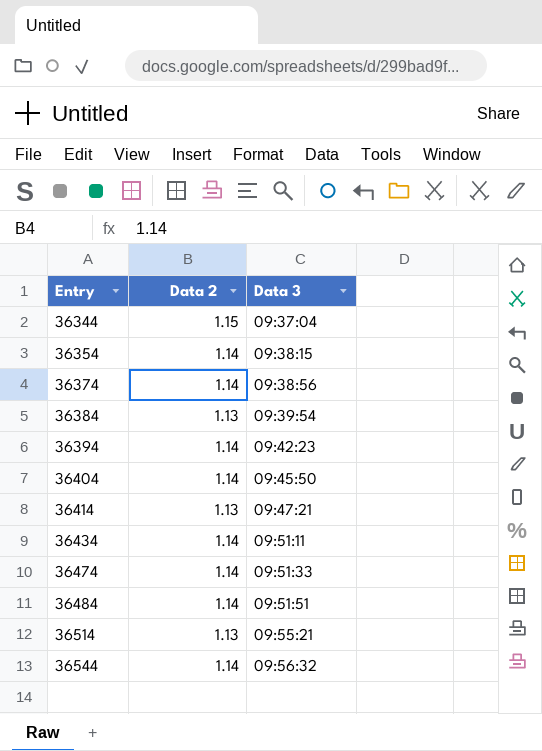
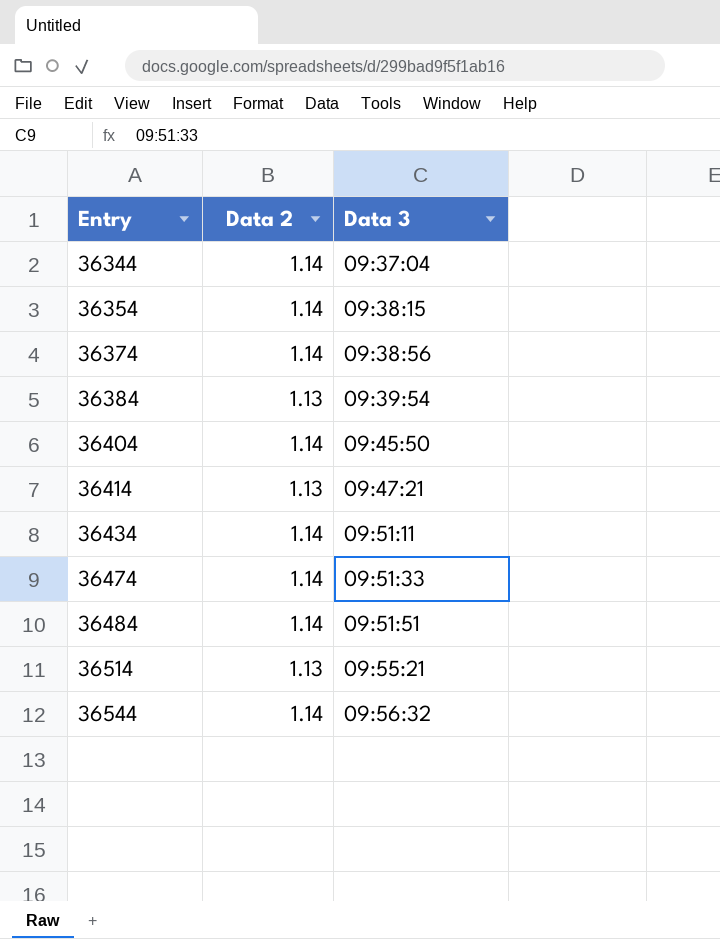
row 36394: 1.14 | 09:42:23 -> none
36344 | Data 2: 1.15 -> 1.14

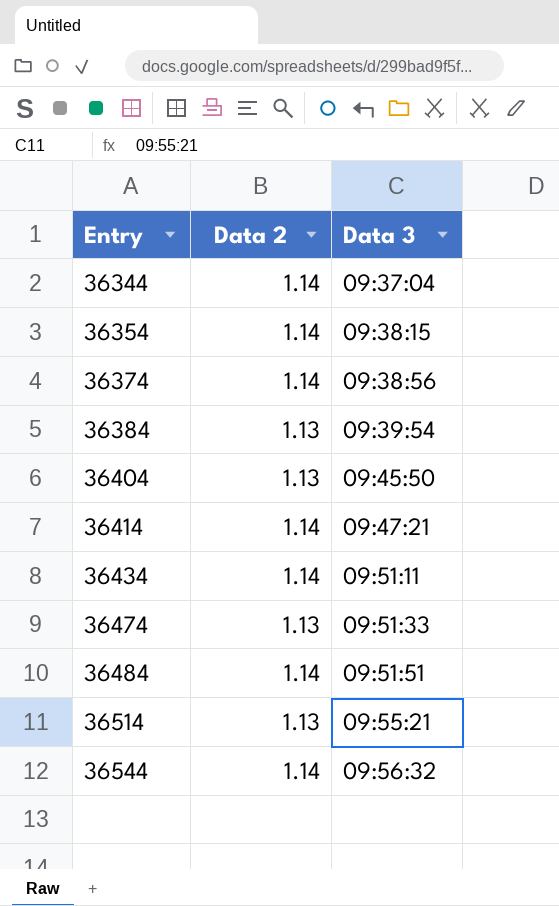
36404 | Data 2: 1.14 -> 1.13
36414 | Data 2: 1.13 -> 1.14
36474 | Data 2: 1.14 -> 1.13

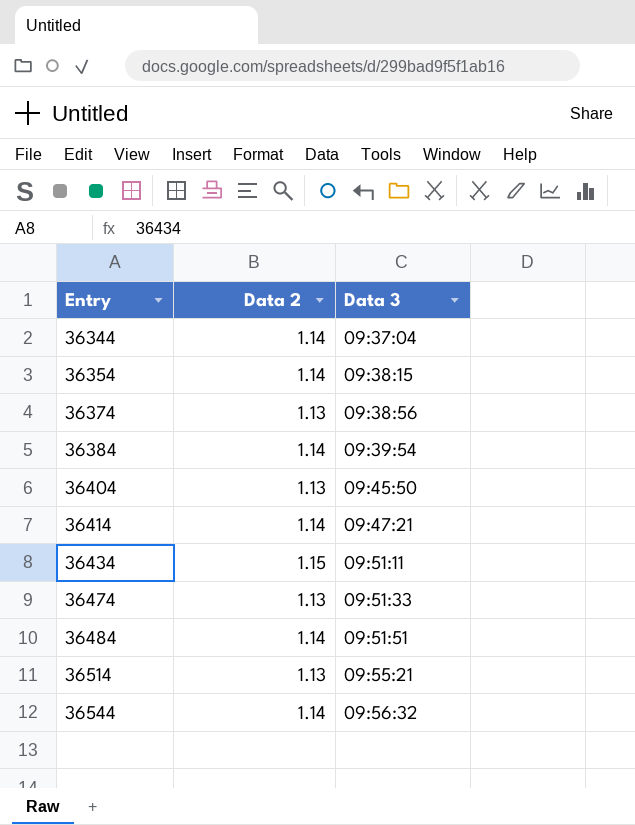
36374 | Data 2: 1.14 -> 1.13
36384 | Data 2: 1.13 -> 1.14
36434 | Data 2: 1.14 -> 1.15

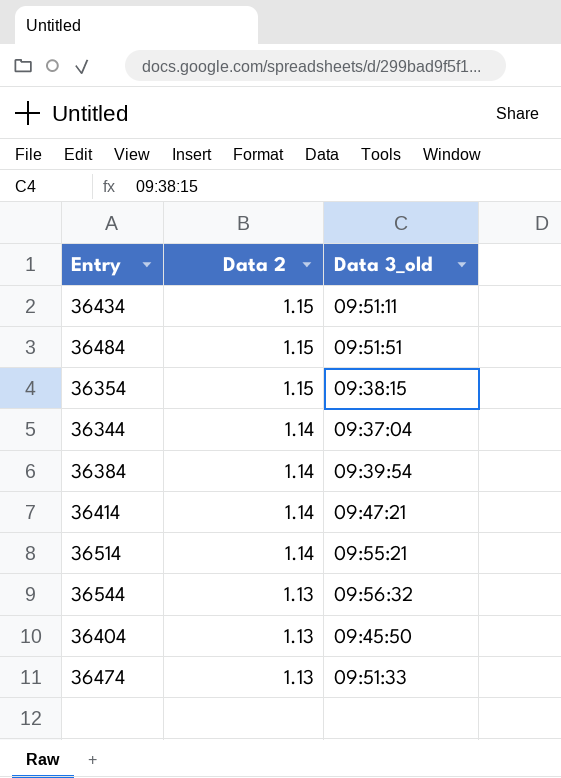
row order: Entry ascending -> Data 2 descending
column name: Data 3 -> Data 3_old
row 36374: 1.13 | 09:38:56 -> none
36484 | Data 2: 1.14 -> 1.15
36354 | Data 2: 1.14 -> 1.15
36514 | Data 2: 1.13 -> 1.14
36544 | Data 2: 1.14 -> 1.13

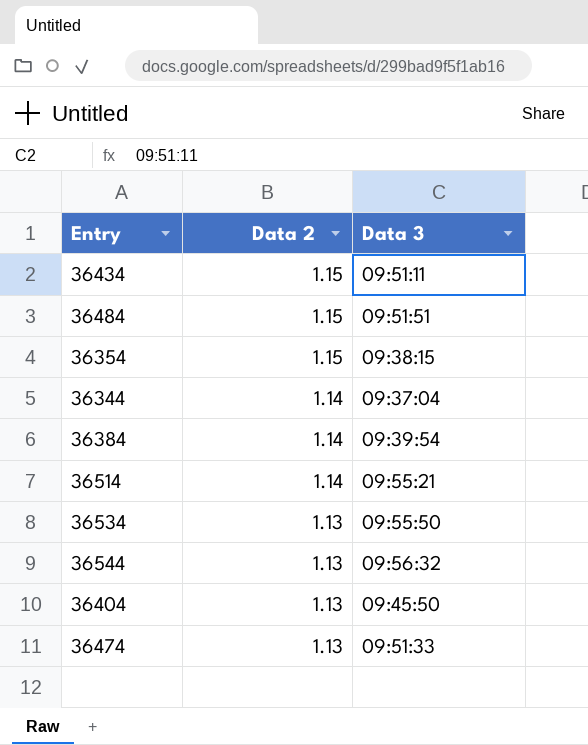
column name: Data 3_old -> Data 3
row 36414: 1.14 | 09:47:21 -> none
row 36534: none -> 1.13 | 09:55:50

